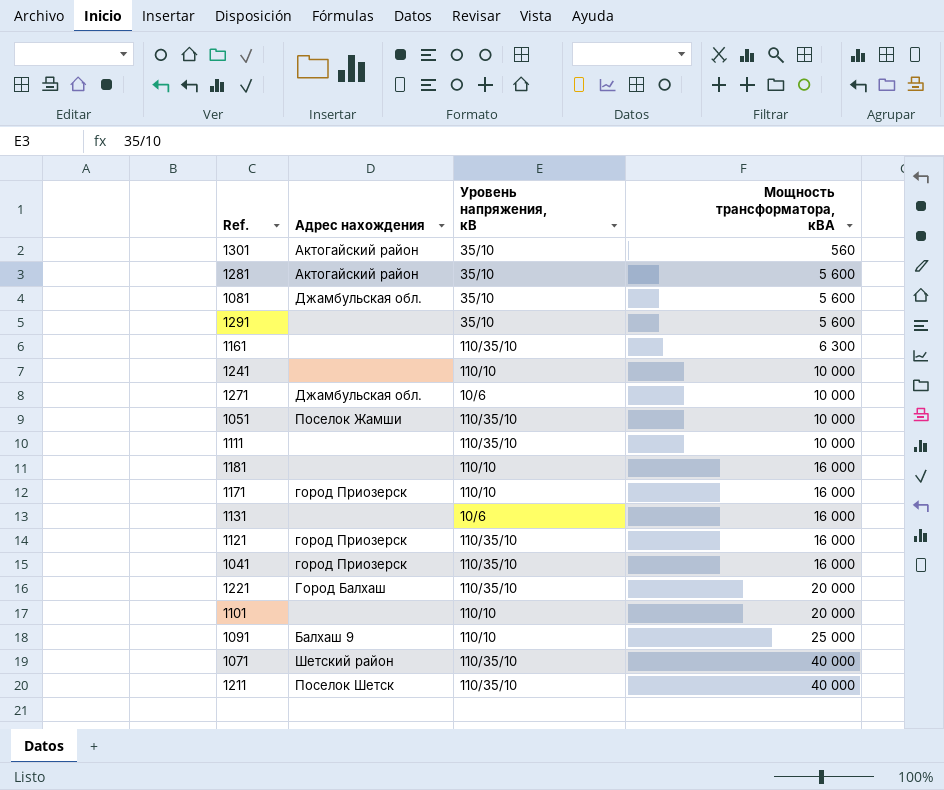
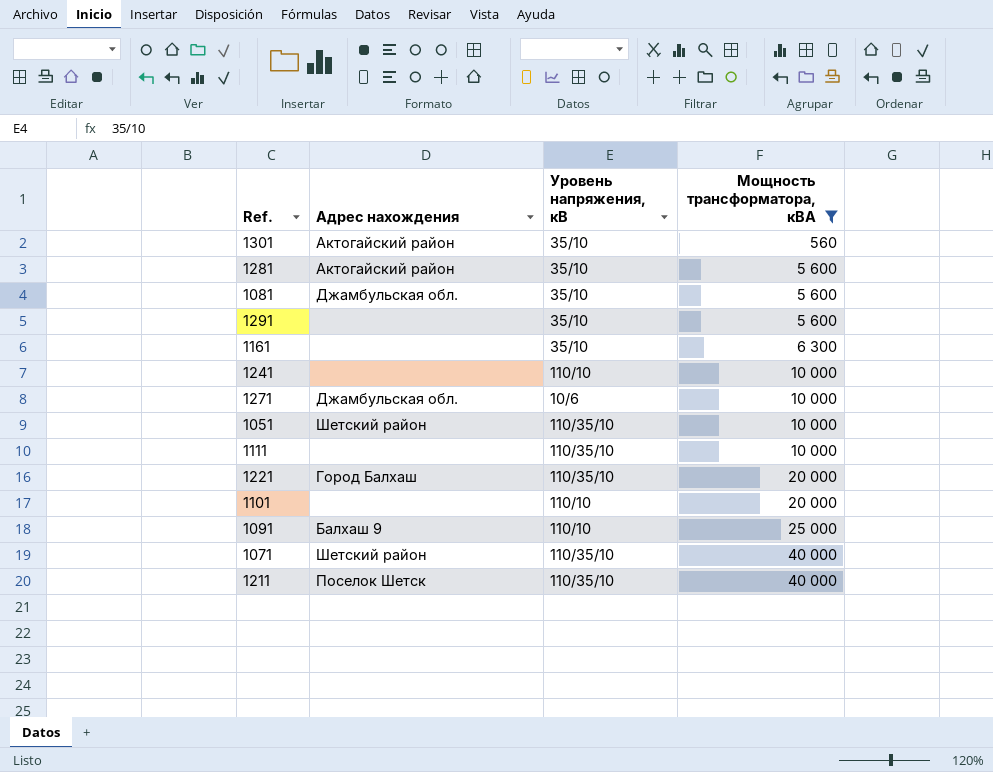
filter: none -> Мощность трансформатора, кВА != 16 000
1161 | Уровень напряжения, кВ: 110/35/10 -> 35/10
1051 | Адрес нахождения: Поселок Жамши -> Шетский район

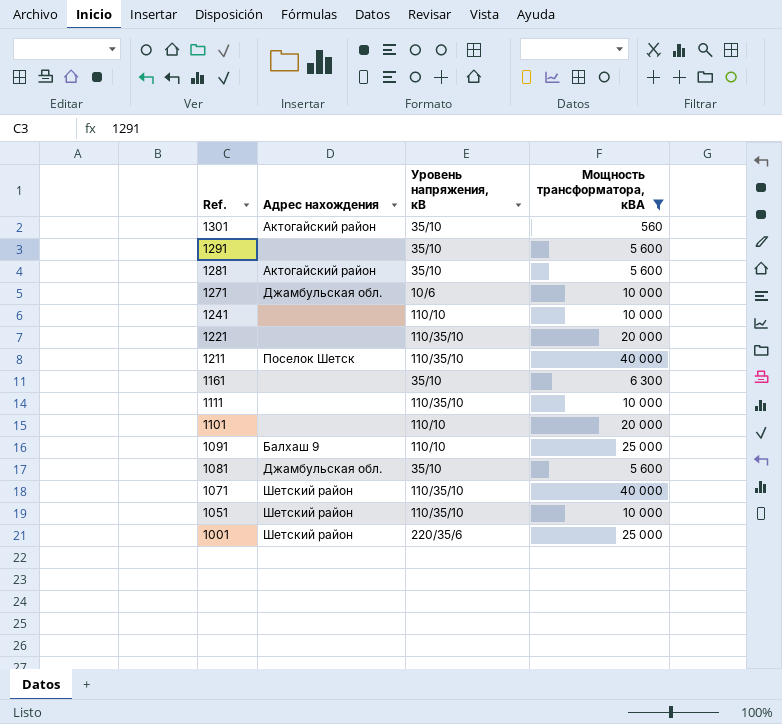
row order: Мощность трансформатора, кВА ascending -> Ref. descending
1221 | Адрес нахождения: Город Балхаш -> none
row 1001: none -> Шетский район | 220/35/6 | 25 000

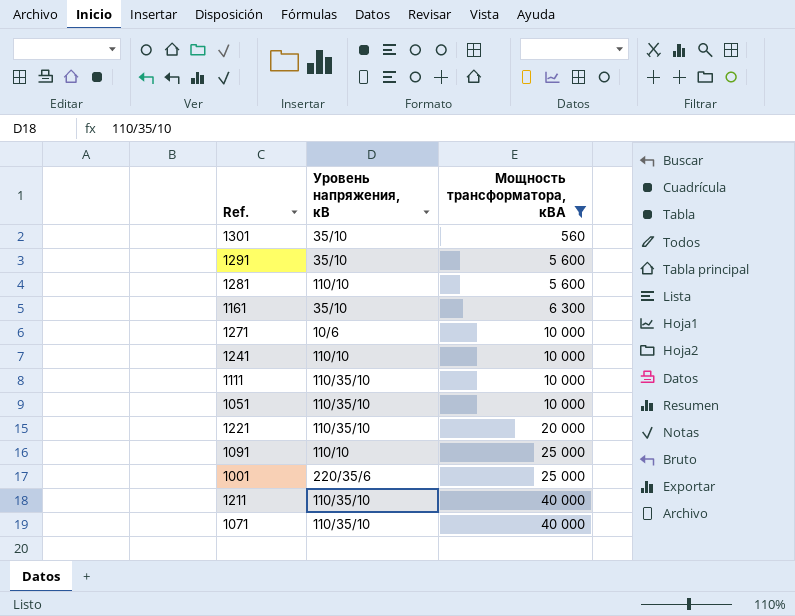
row order: Ref. descending -> Мощность трансформатора, кВА ascending
column Адрес нахождения | position: 2 -> none
row 1101: none | 110/10 | 20 000 -> none
row 1081: Джамбульская обл. | 35/10 | 5 600 -> none
1281 | Уровень напряжения, кВ: 35/10 -> 110/10

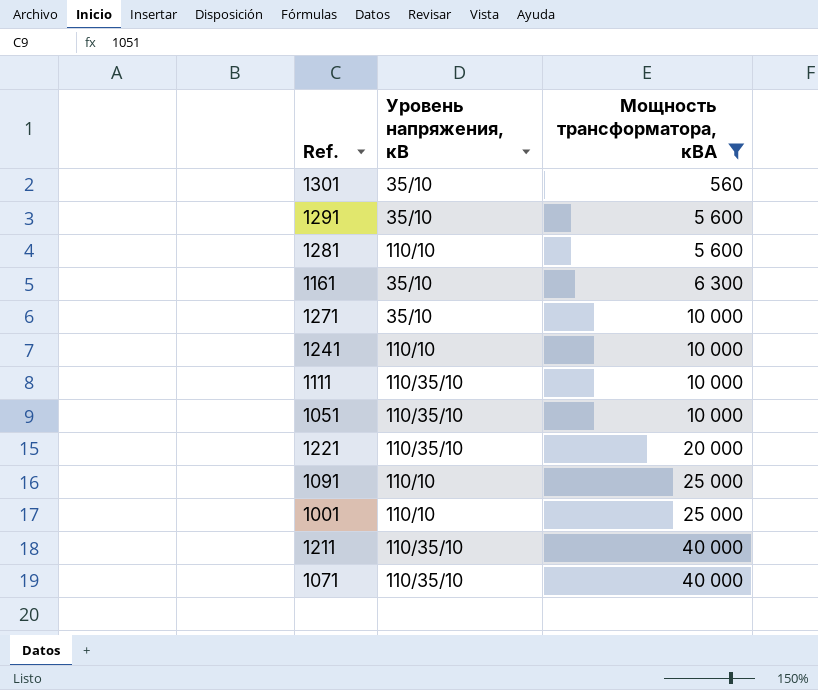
1271 | Уровень напряжения, кВ: 10/6 -> 35/10
1001 | Уровень напряжения, кВ: 220/35/6 -> 110/10

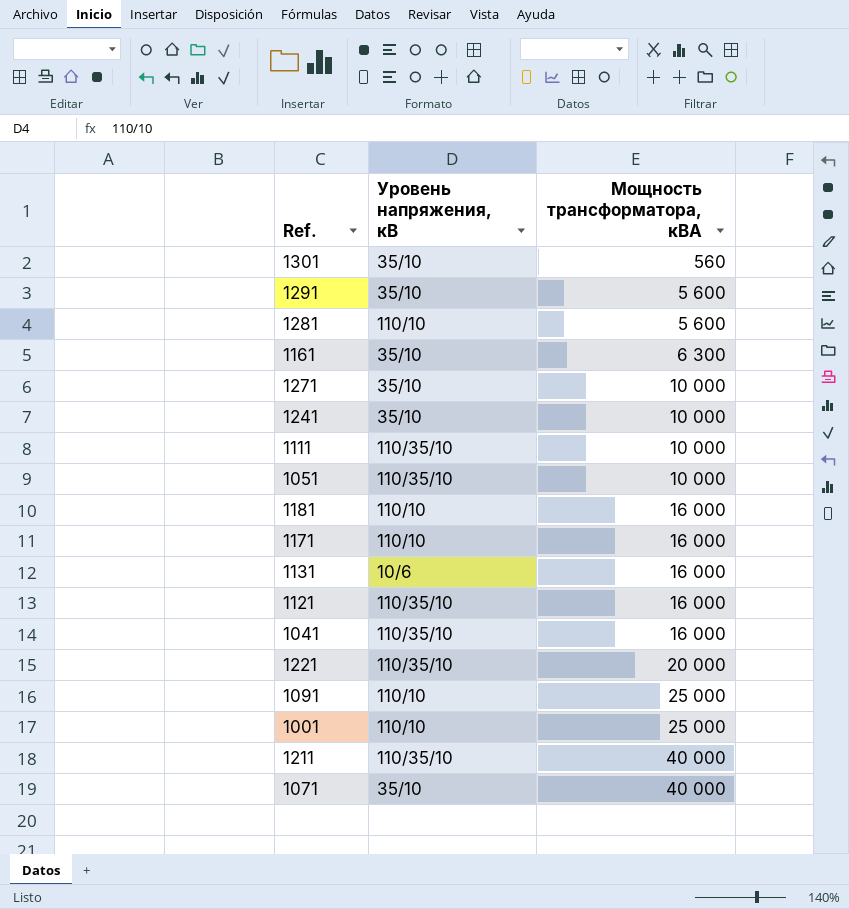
filter: Мощность трансформатора, кВА != 16 000 -> none
1241 | Уровень напряжения, кВ: 110/10 -> 35/10
1071 | Уровень напряжения, кВ: 110/35/10 -> 35/10

